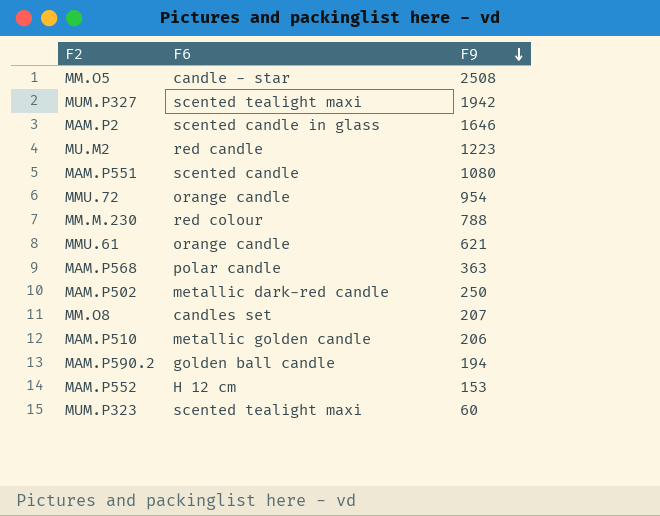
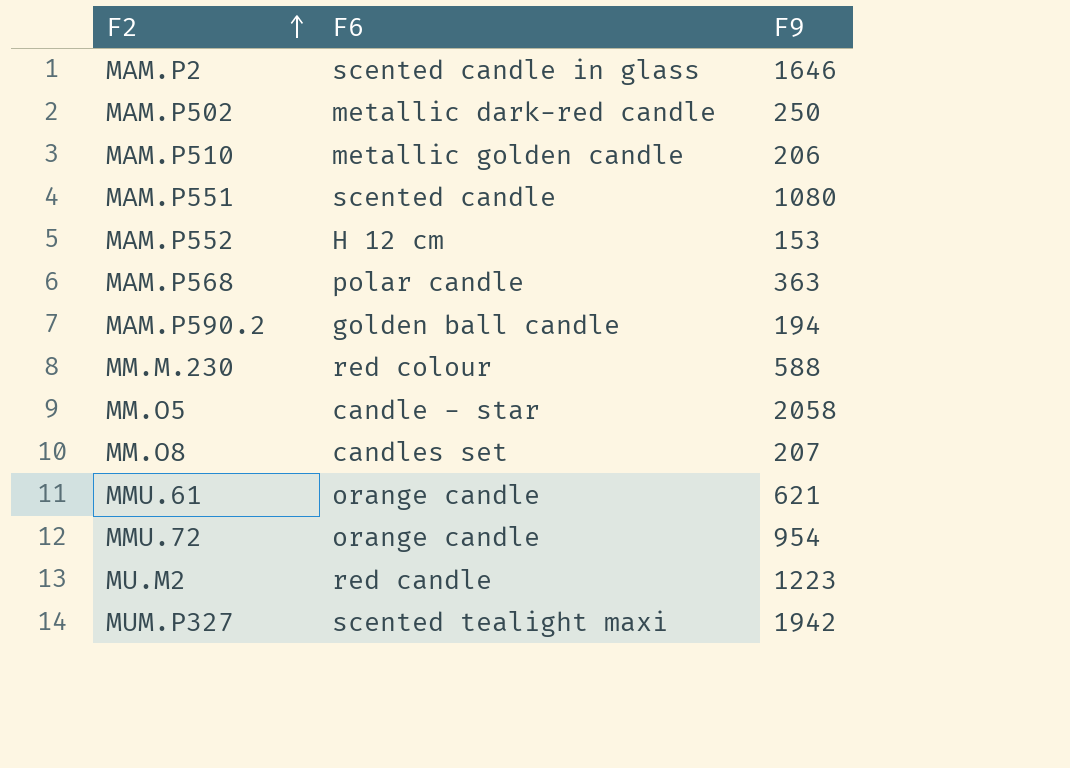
row order: F9 descending -> F2 ascending
row MUM.P323: scented tealight maxi | 60 -> none
MM.M.230 | F9: 788 -> 588
MM.O5 | F9: 2508 -> 2058

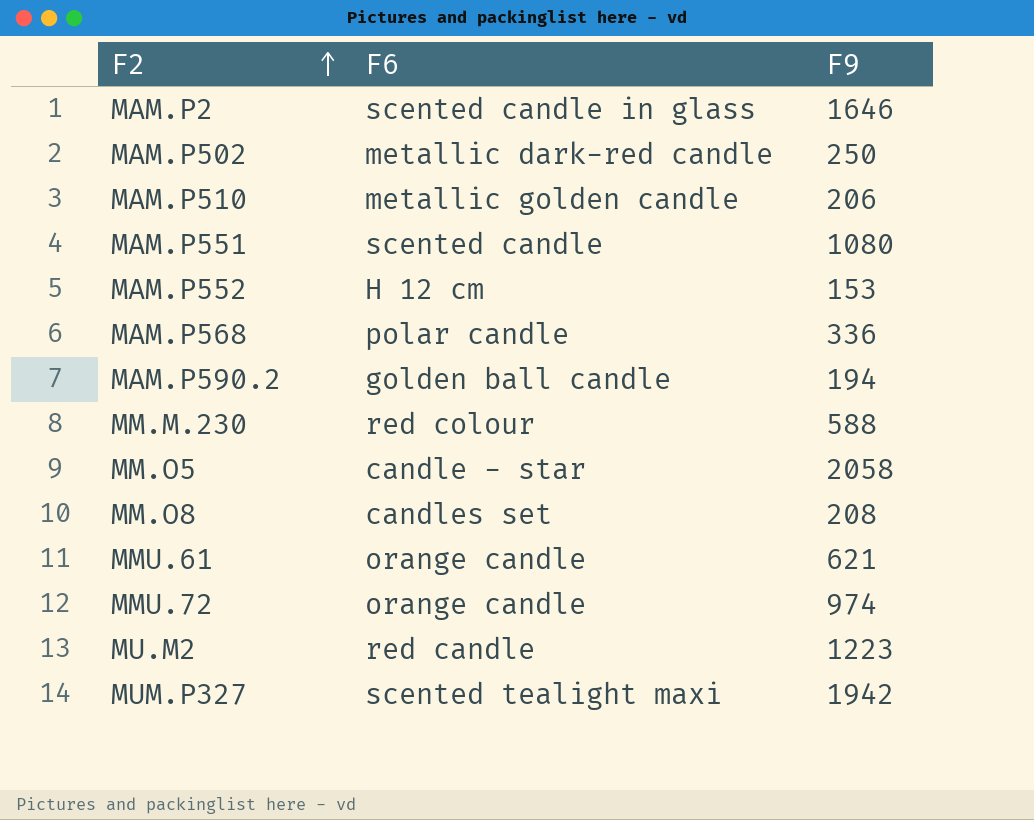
MAM.P568 | F9: 363 -> 336
MM.O8 | F9: 207 -> 208
MMU.72 | F9: 954 -> 974

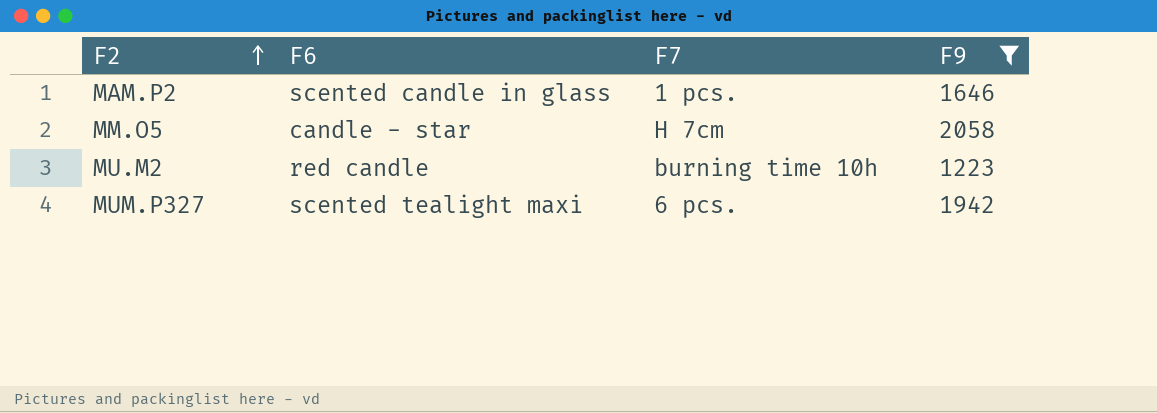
filter: none -> F9 >= 1223
column F7 | position: none -> 3

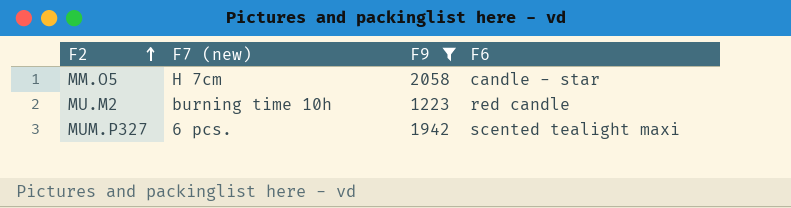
column name: F7 -> F7 (new)
column F6 | position: 2 -> 4
row MAM.P2: scented candle in glass | 1 pcs. | 1646 -> none

